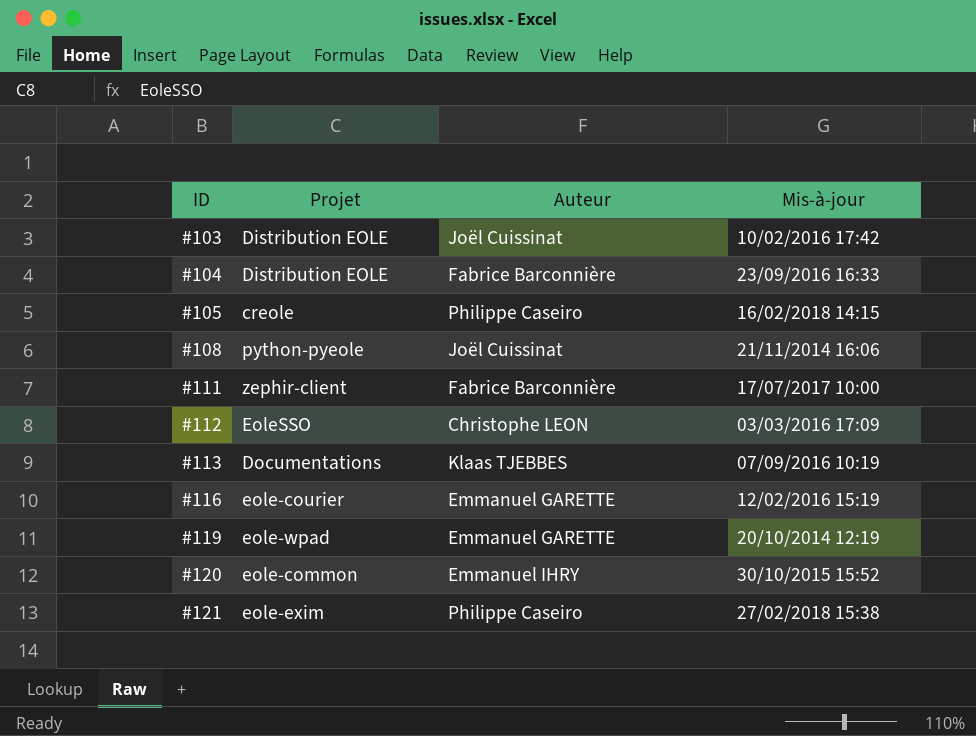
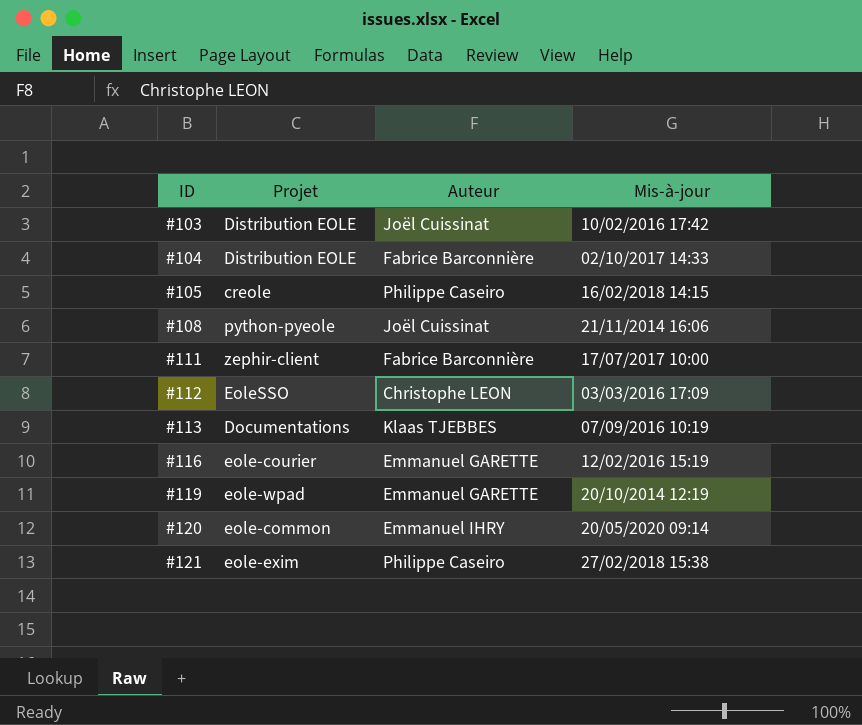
#104 | Mis-à-jour: 23/09/2016 16:33 -> 02/10/2017 14:33
#120 | Mis-à-jour: 30/10/2015 15:52 -> 20/05/2020 09:14

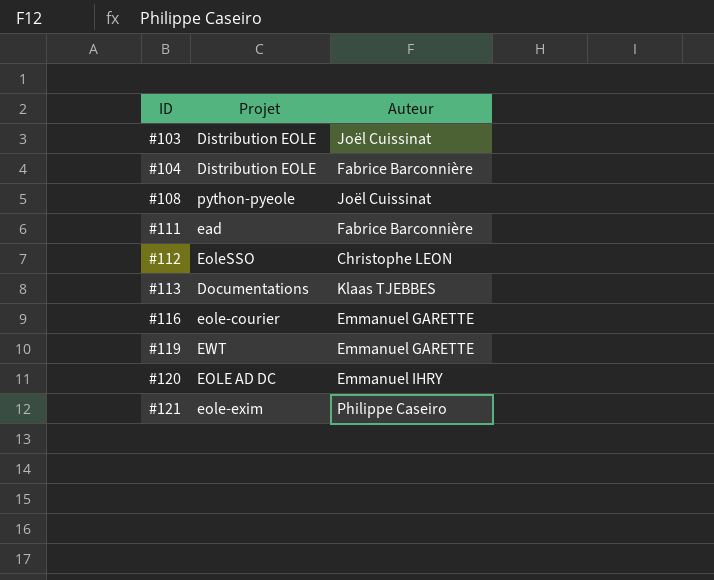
column Mis-à-jour | position: 4 -> none
row #105: creole | Philippe Caseiro | 16/02/2018 14:15 -> none
#111 | Projet: zephir-client -> ead
#119 | Projet: eole-wpad -> EWT
#120 | Projet: eole-common -> EOLE AD DC

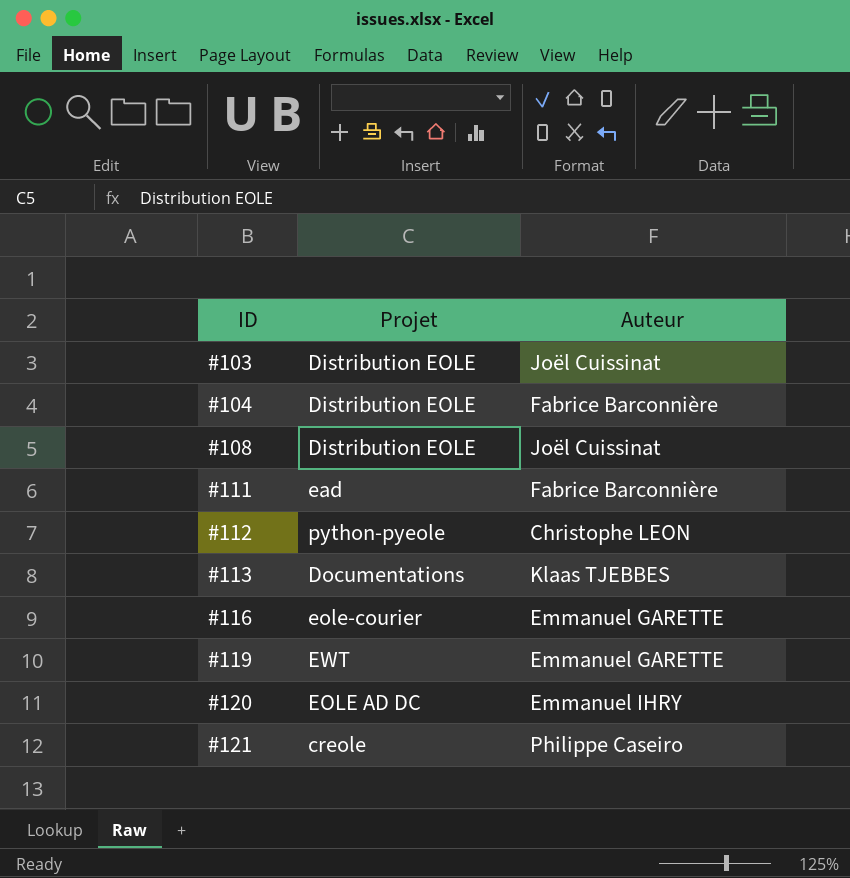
#108 | Projet: python-pyeole -> Distribution EOLE
#112 | Projet: EoleSSO -> python-pyeole
#121 | Projet: eole-exim -> creole

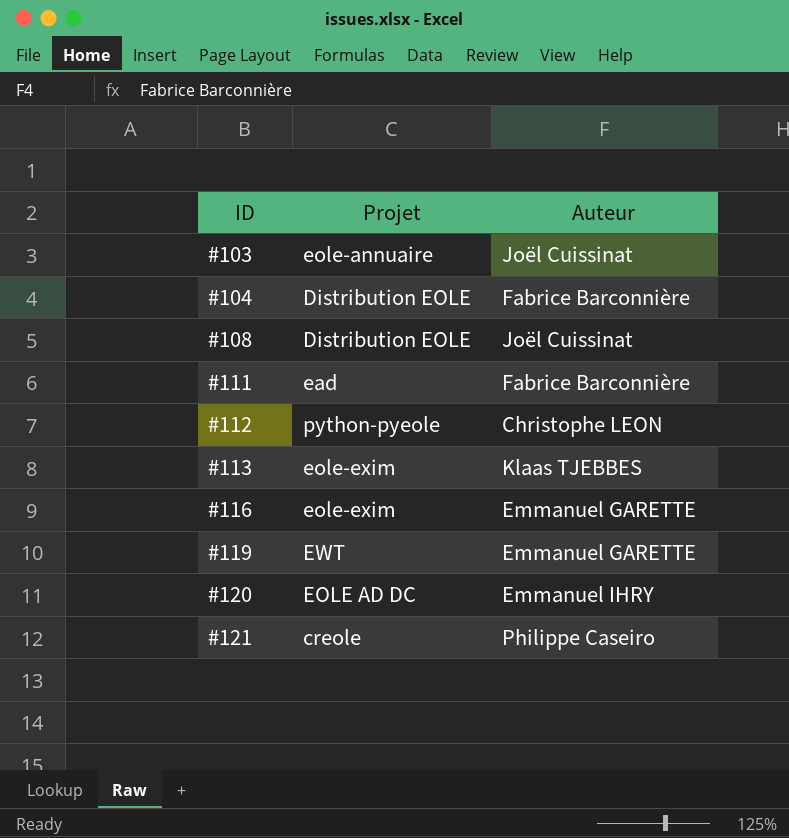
#103 | Projet: Distribution EOLE -> eole-annuaire
#113 | Projet: Documentations -> eole-exim
#116 | Projet: eole-courier -> eole-exim

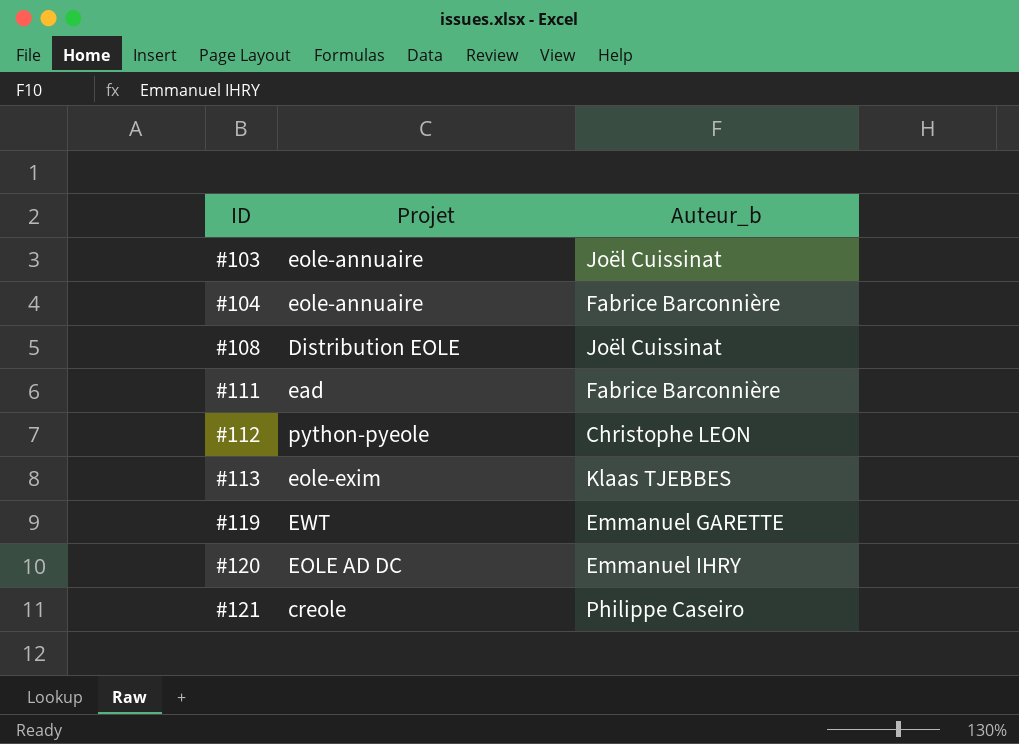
column name: Auteur -> Auteur_b
row #116: eole-exim | Emmanuel GARETTE -> none
#104 | Projet: Distribution EOLE -> eole-annuaire

